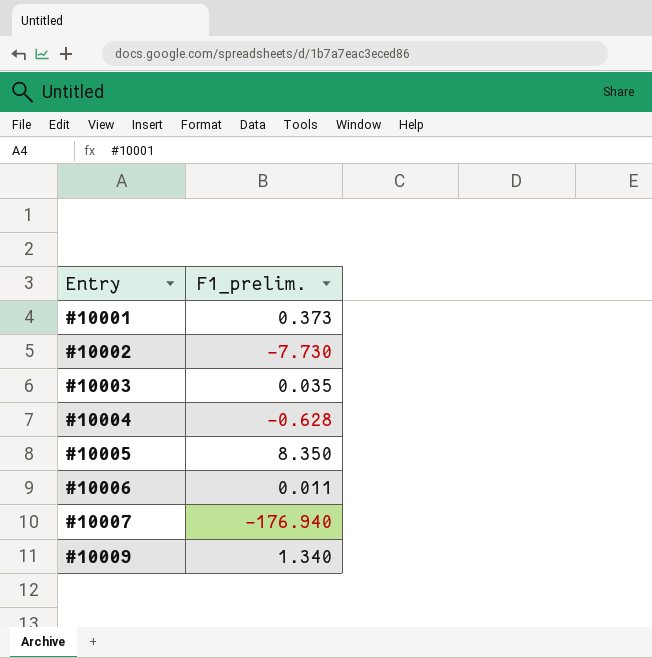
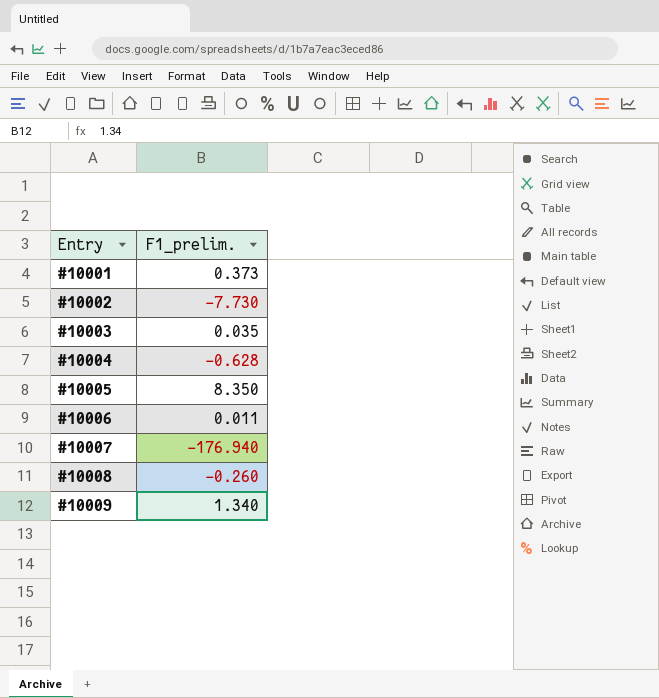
row #10008: none -> -0.260

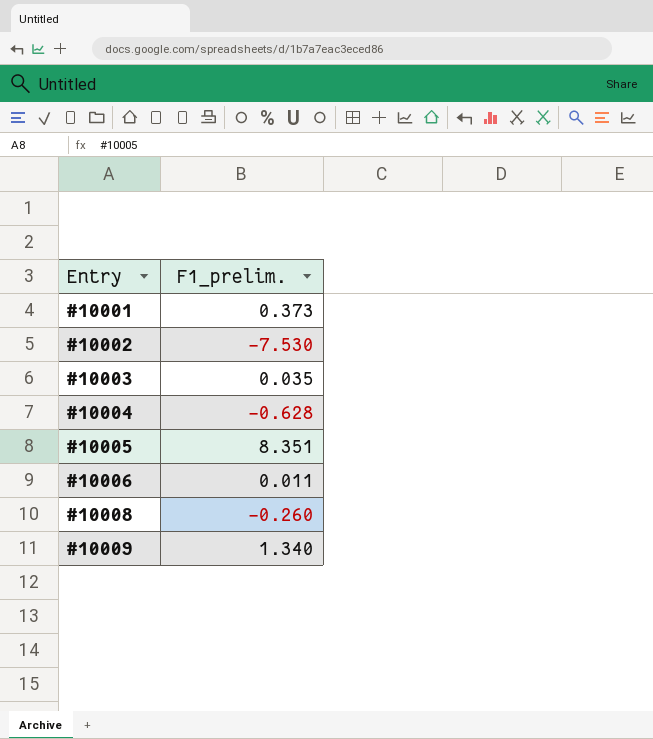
row #10007: -176.940 -> none
#10002 | F1_prelim.: -7.730 -> -7.530
#10005 | F1_prelim.: 8.350 -> 8.351

